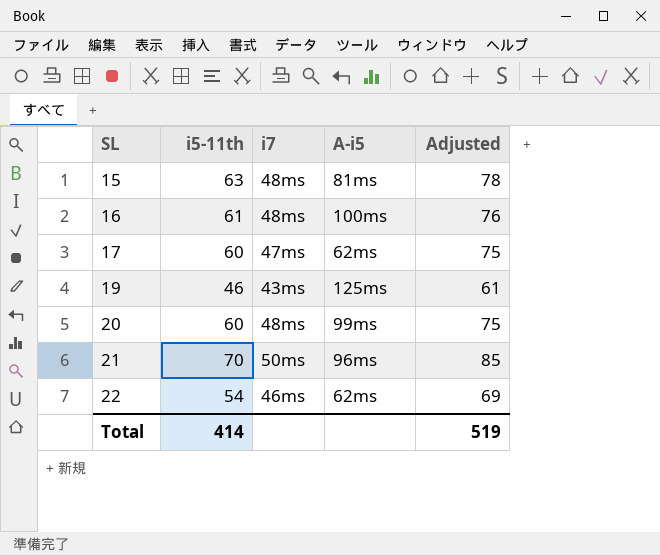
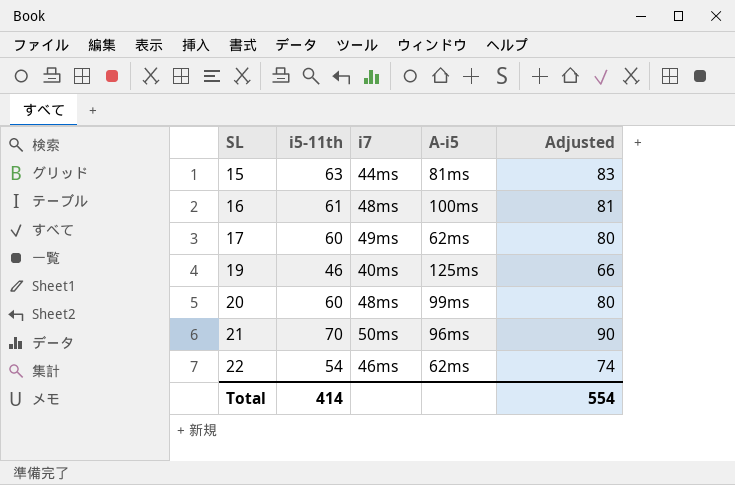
column Adjusted | formula: [i5-11th] + 15 -> [i5-11th] + 20
15 | i7: 48ms -> 44ms
17 | i7: 47ms -> 49ms
19 | i7: 43ms -> 40ms
Total | Adjusted: 519 -> 554

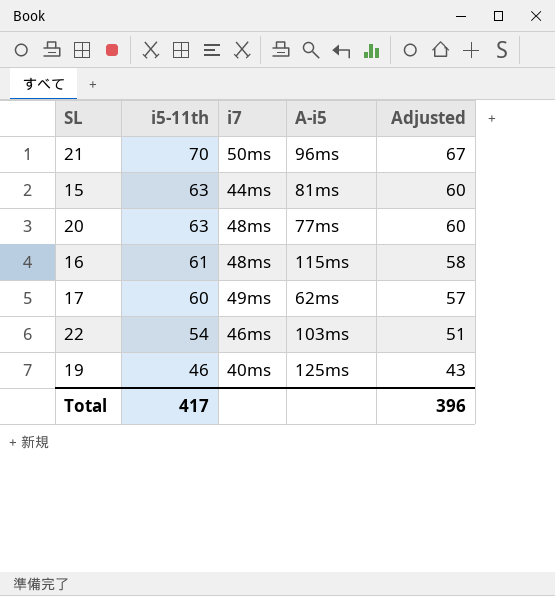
row order: SL ascending -> i5-11th descending
column Adjusted | formula: [i5-11th] + 20 -> [i5-11th] - 3
20 | i5-11th: 60 -> 63
20 | A-i5: 99ms -> 77ms
16 | A-i5: 100ms -> 115ms
22 | A-i5: 62ms -> 103ms
Total | i5-11th: 414 -> 417
Total | Adjusted: 554 -> 396

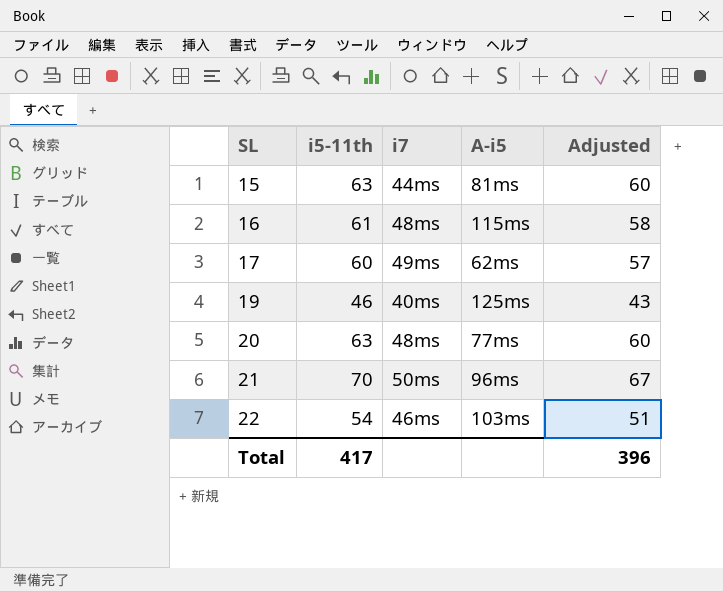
row order: i5-11th descending -> SL ascending

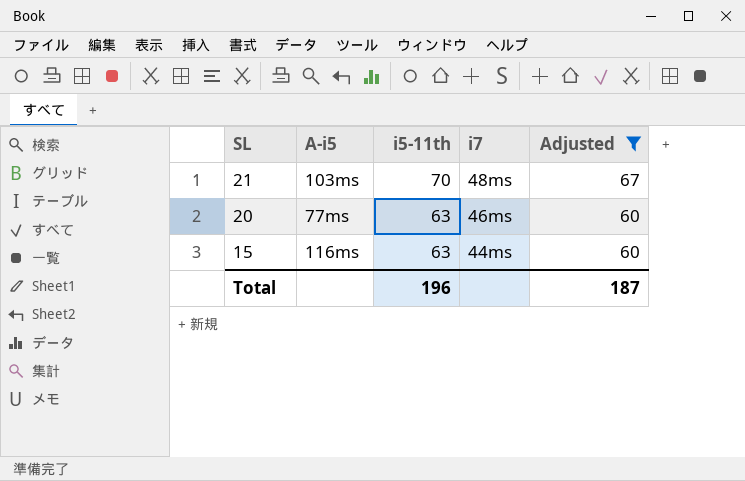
filter: none -> Adjusted >= 60
row order: SL ascending -> SL descending
column A-i5 | position: 4 -> 2
21 | A-i5: 96ms -> 103ms
21 | i7: 50ms -> 48ms
20 | i7: 48ms -> 46ms
15 | A-i5: 81ms -> 116ms
Total | i5-11th: 417 -> 196
Total | Adjusted: 396 -> 187

